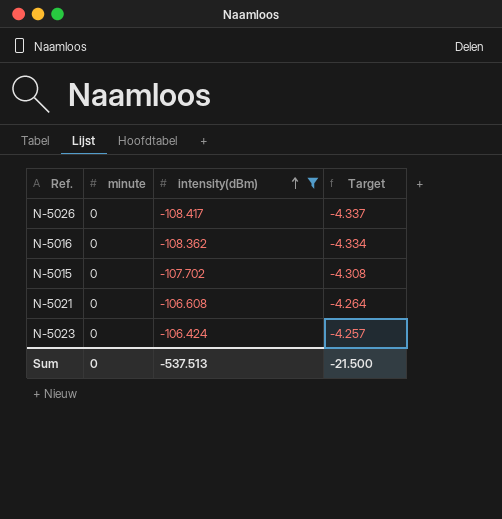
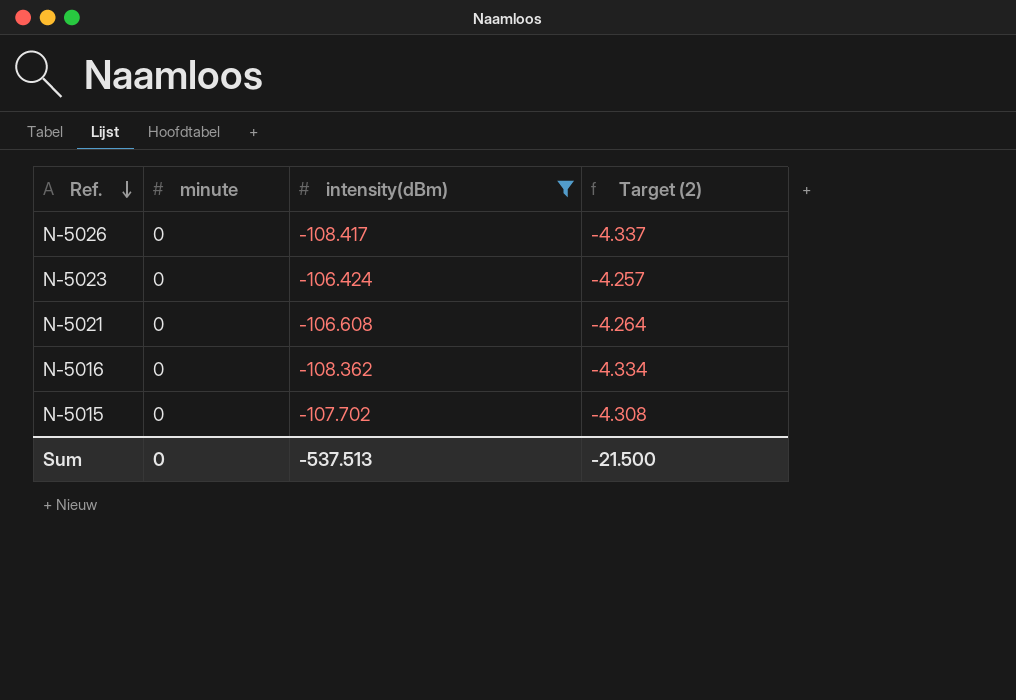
row order: intensity(dBm) ascending -> Ref. descending
column name: Target -> Target (2)

